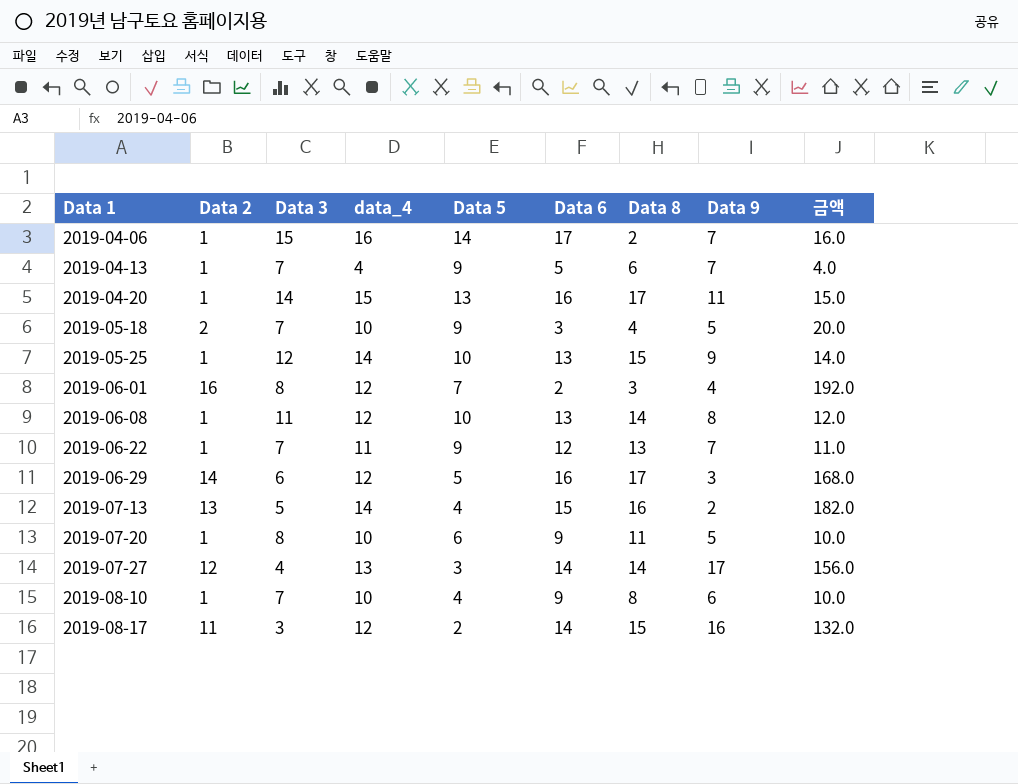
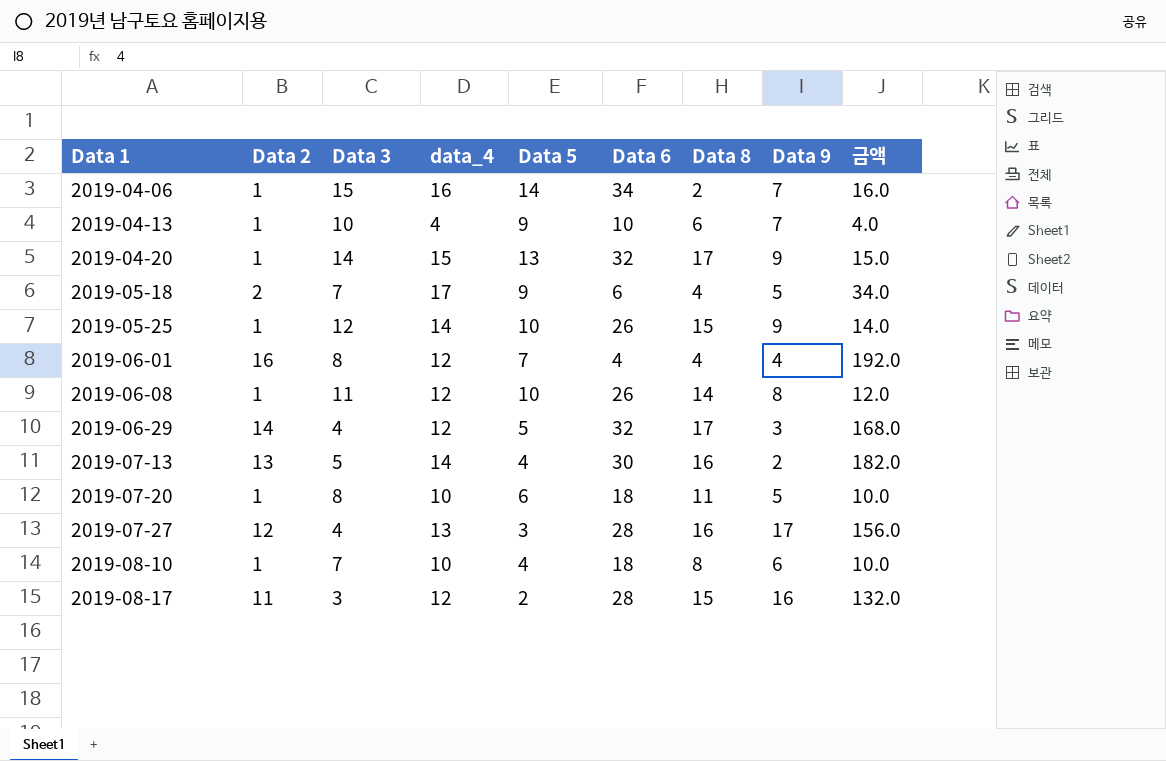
row 2019-06-22: 1 | 7 | 11 | 9 | 12 | 13 | 7 | 11.0 -> none
2019-04-06 | Data 6: 17 -> 34
2019-04-13 | Data 3: 7 -> 10
2019-04-13 | Data 6: 5 -> 10
2019-04-20 | Data 6: 16 -> 32
2019-04-20 | Data 9: 11 -> 9
2019-05-18 | data_4: 10 -> 17
2019-05-18 | Data 6: 3 -> 6
2019-05-18 | 금액: 20.0 -> 34.0
2019-05-25 | Data 6: 13 -> 26
2019-06-01 | Data 6: 2 -> 4
2019-06-01 | Data 8: 3 -> 4
2019-06-08 | Data 6: 13 -> 26
2019-06-29 | Data 3: 6 -> 4
2019-06-29 | Data 6: 16 -> 32
2019-07-13 | Data 6: 15 -> 30
2019-07-20 | Data 6: 9 -> 18
2019-07-27 | Data 6: 14 -> 28
2019-07-27 | Data 8: 14 -> 16
2019-08-10 | Data 6: 9 -> 18
2019-08-17 | Data 6: 14 -> 28

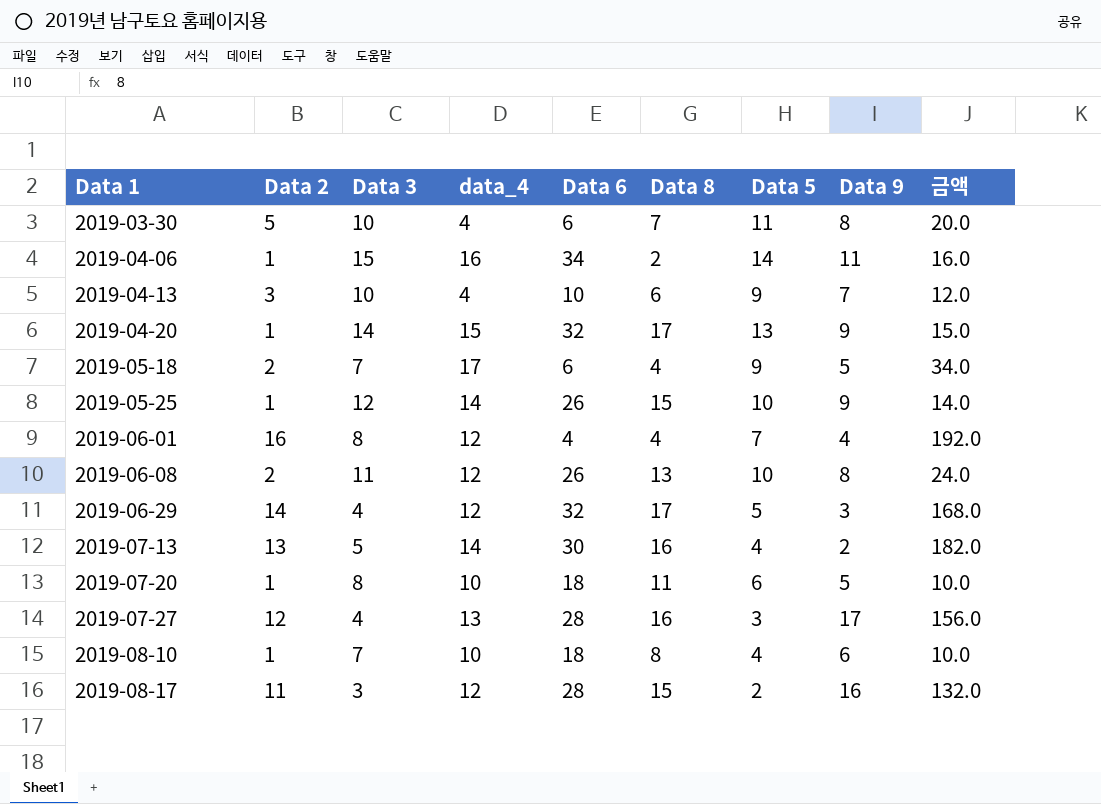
column Data 5 | position: 5 -> 7
row 2019-03-30: none -> 5 | 10 | 4 | 6 | 7 | 11 | 8 | 20.0
2019-04-06 | Data 9: 7 -> 11
2019-04-13 | Data 2: 1 -> 3
2019-04-13 | 금액: 4.0 -> 12.0
2019-06-08 | Data 2: 1 -> 2
2019-06-08 | Data 8: 14 -> 13
2019-06-08 | 금액: 12.0 -> 24.0

